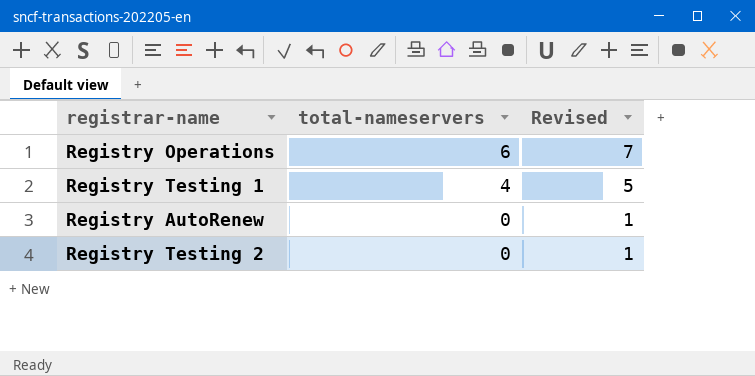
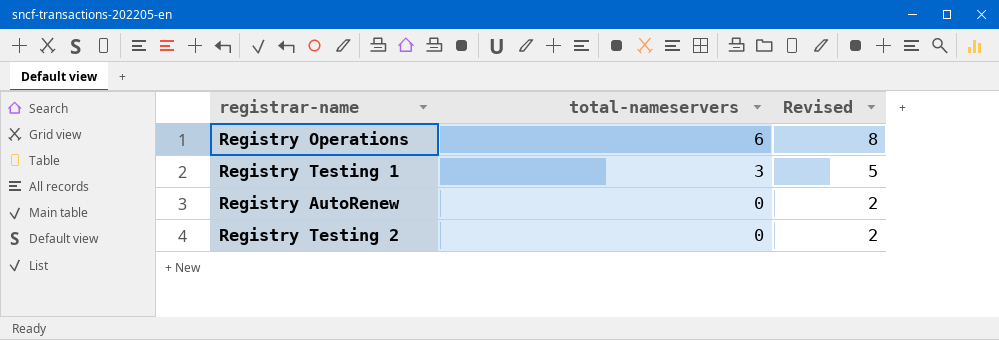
column Revised | formula: [total-nameservers] + 1 -> [total-nameservers] + 2
Registry Testing 1 | total-nameservers: 4 -> 3

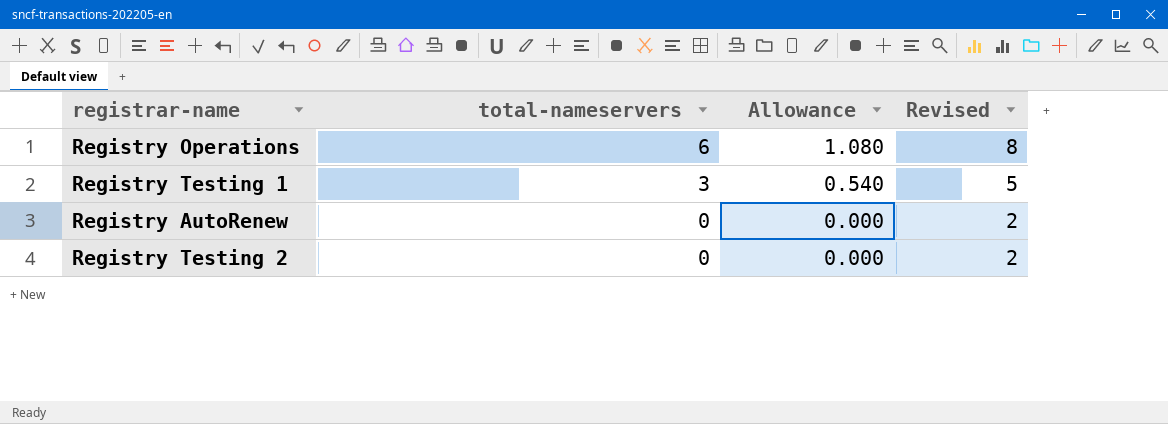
column Allowance | formula: none -> [total-nameservers] * 0.18

